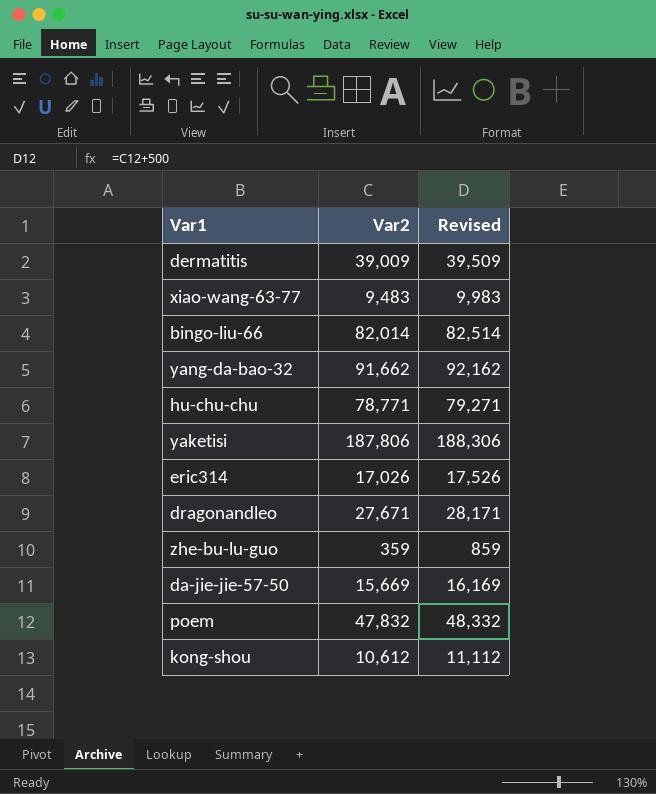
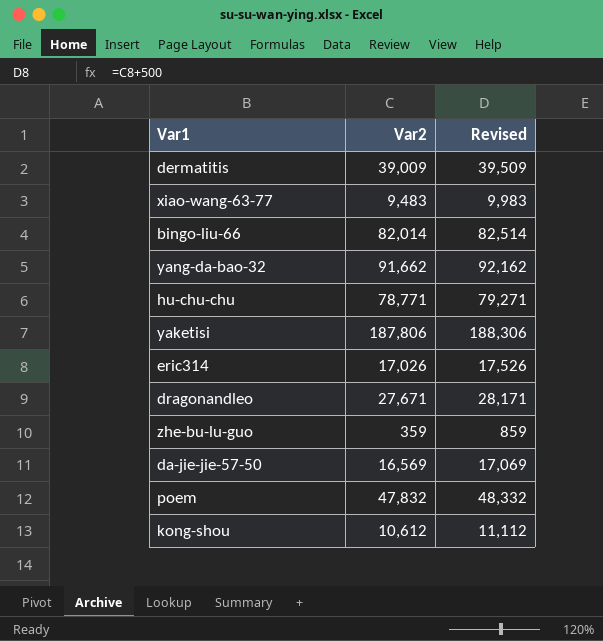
da-jie-jie-57-50 | Var2: 15,669 -> 16,569
da-jie-jie-57-50 | Revised: 16,169 -> 17,069

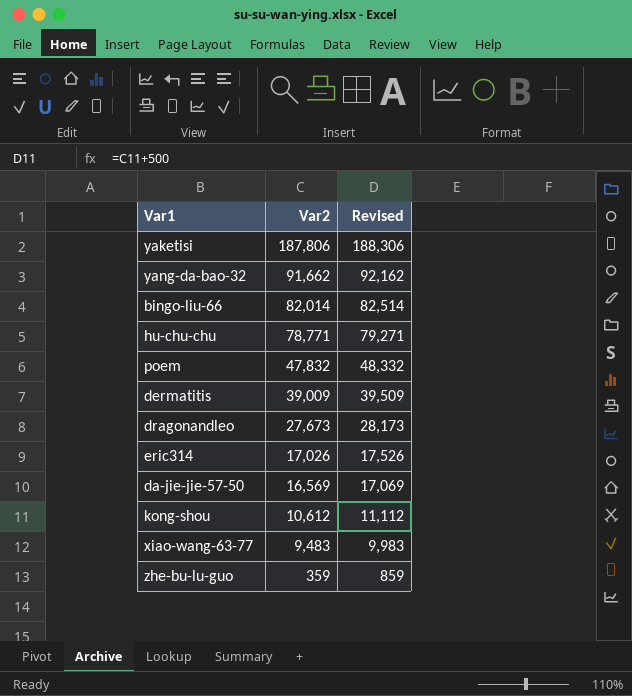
row order: none -> Var2 descending
dragonandleo | Var2: 27,671 -> 27,673
dragonandleo | Revised: 28,171 -> 28,173

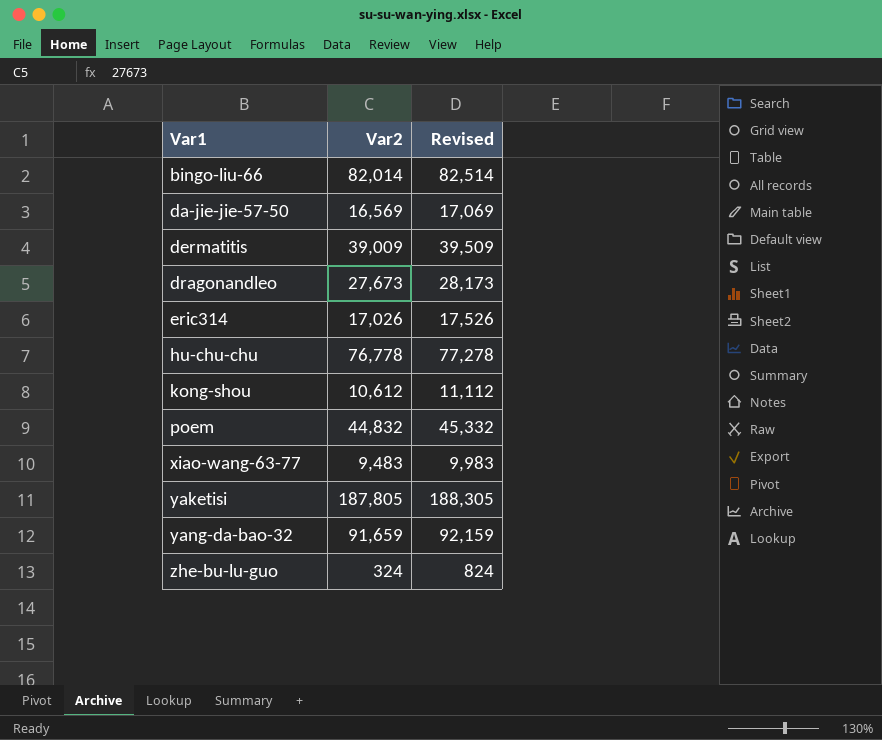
row order: Var2 descending -> Var1 ascending
hu-chu-chu | Var2: 78,771 -> 76,778
hu-chu-chu | Revised: 79,271 -> 77,278
poem | Var2: 47,832 -> 44,832
poem | Revised: 48,332 -> 45,332
yaketisi | Var2: 187,806 -> 187,805
yaketisi | Revised: 188,306 -> 188,305
yang-da-bao-32 | Var2: 91,662 -> 91,659
yang-da-bao-32 | Revised: 92,162 -> 92,159
zhe-bu-lu-guo | Var2: 359 -> 324
zhe-bu-lu-guo | Revised: 859 -> 824

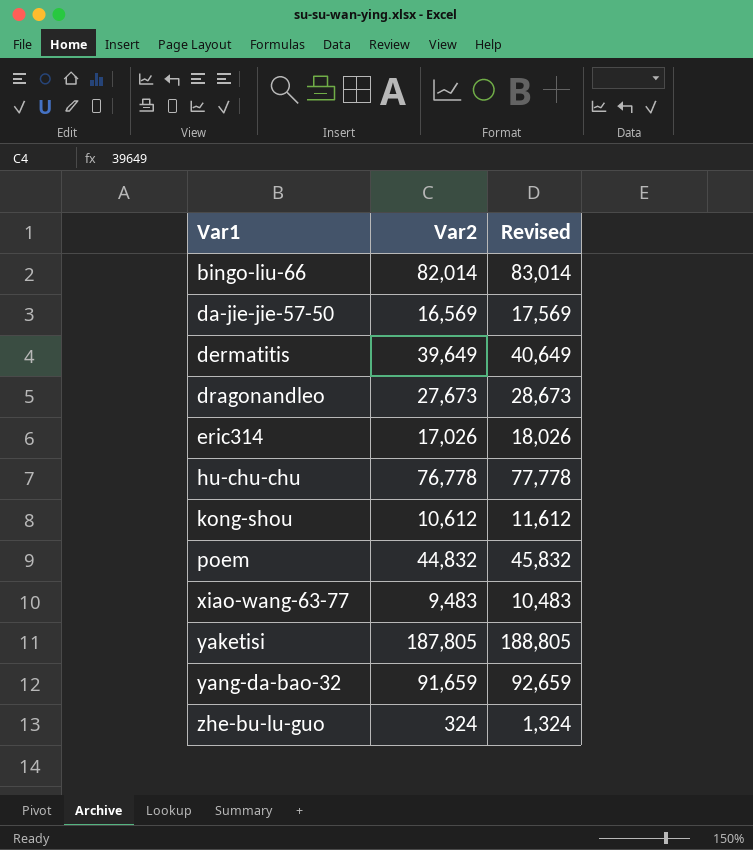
column Revised | formula: [Var2] + 500 -> [Var2] + 1000
dermatitis | Var2: 39,009 -> 39,649

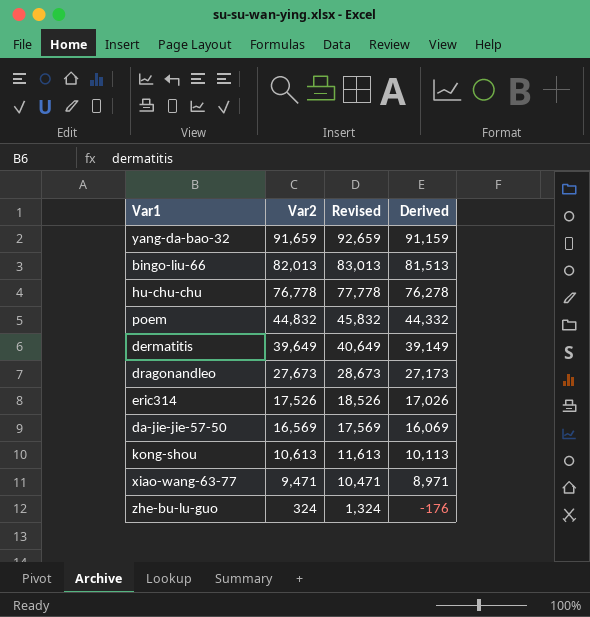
row order: Var1 ascending -> Var2 descending
column Derived | formula: none -> [Var2] - 500
row yaketisi: 187,805 | 188,805 -> none
bingo-liu-66 | Var2: 82,014 -> 82,013
bingo-liu-66 | Revised: 83,014 -> 83,013
eric314 | Var2: 17,026 -> 17,526
eric314 | Revised: 18,026 -> 18,526
kong-shou | Var2: 10,612 -> 10,613
kong-shou | Revised: 11,612 -> 11,613
xiao-wang-63-77 | Var2: 9,483 -> 9,471
xiao-wang-63-77 | Revised: 10,483 -> 10,471

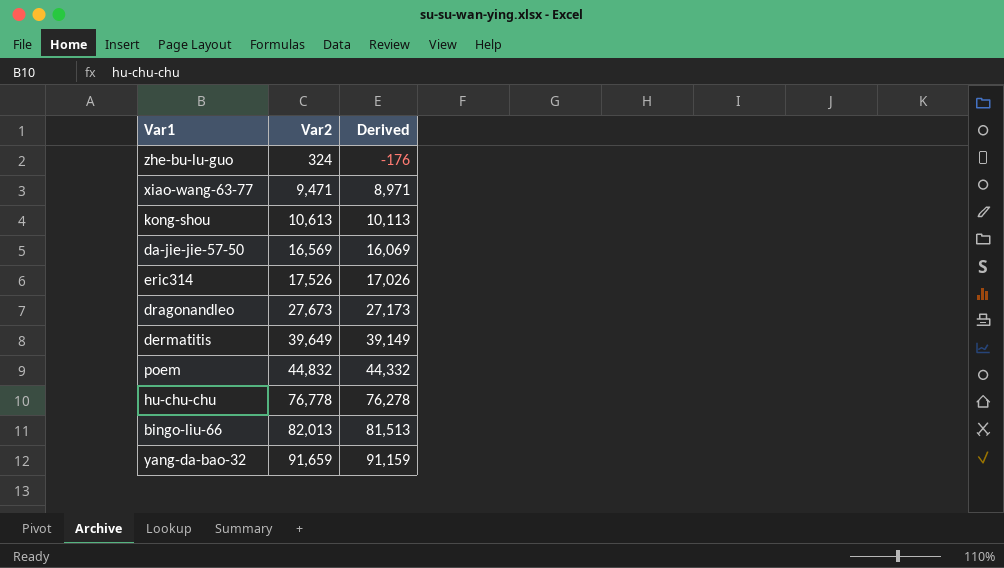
row order: Var2 descending -> Var2 ascending
column Revised | formula: [Var2] + 1000 -> none

